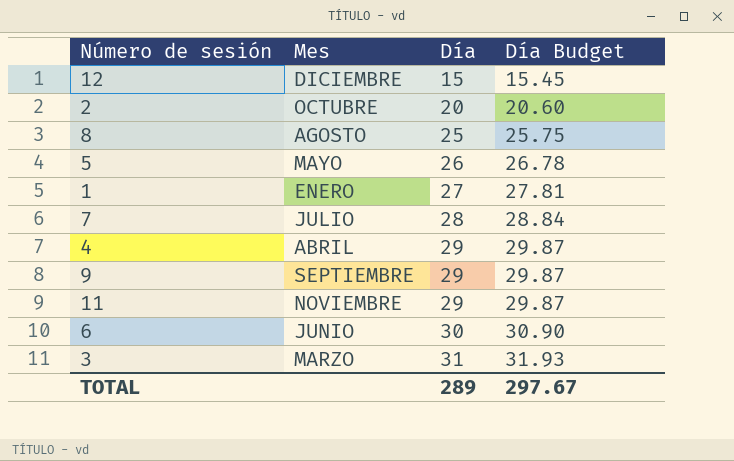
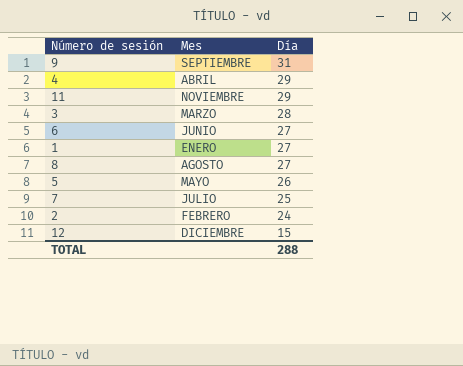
row order: Día ascending -> Día descending
column Día Budget | formula: [Día] * 1.03 -> none
9 | Día: 29 -> 31
3 | Día: 31 -> 28
6 | Día: 30 -> 27
8 | Día: 25 -> 27
7 | Día: 28 -> 25
2 | Mes: OCTUBRE -> FEBRERO
2 | Día: 20 -> 24
TOTAL | Día: 289 -> 288

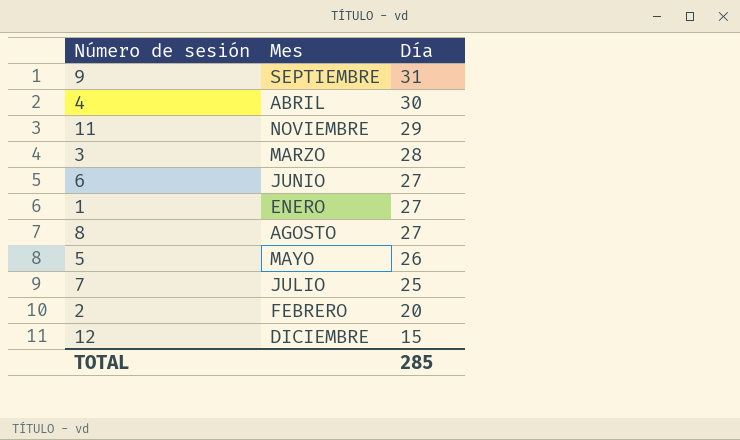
4 | Día: 29 -> 30
2 | Día: 24 -> 20
TOTAL | Día: 288 -> 285

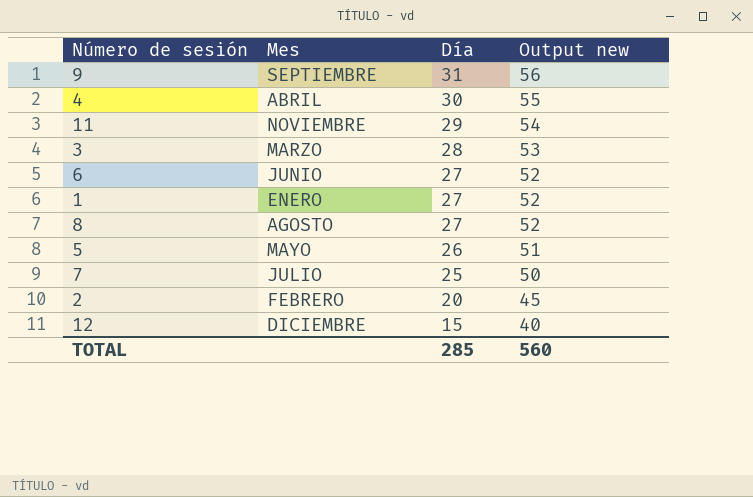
column Output new | formula: none -> [Día] + 25

